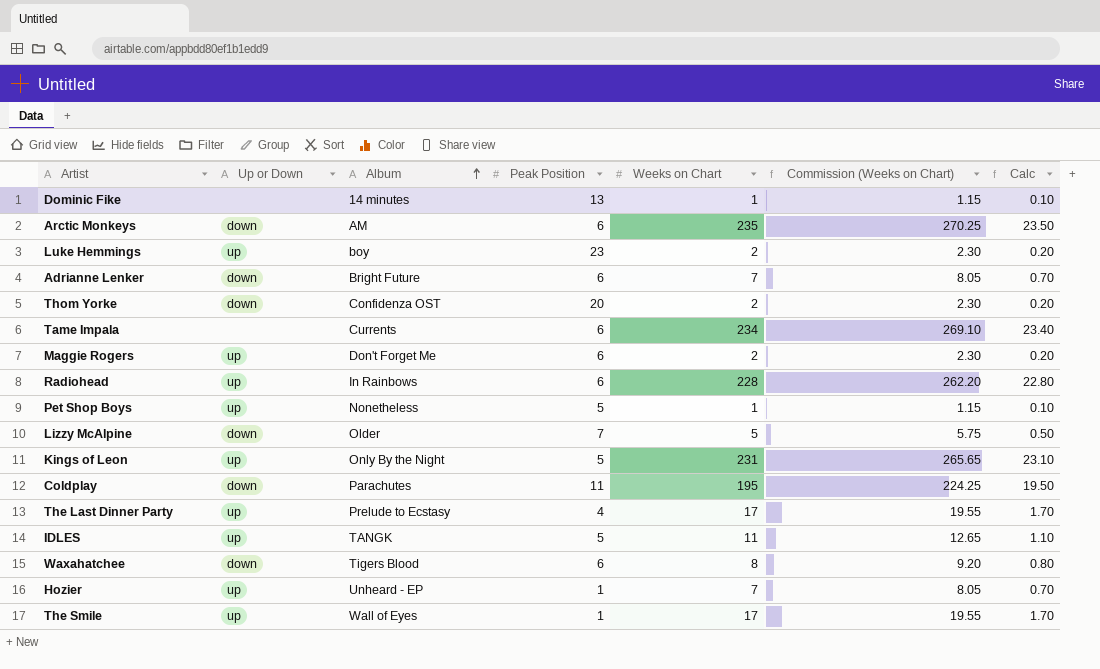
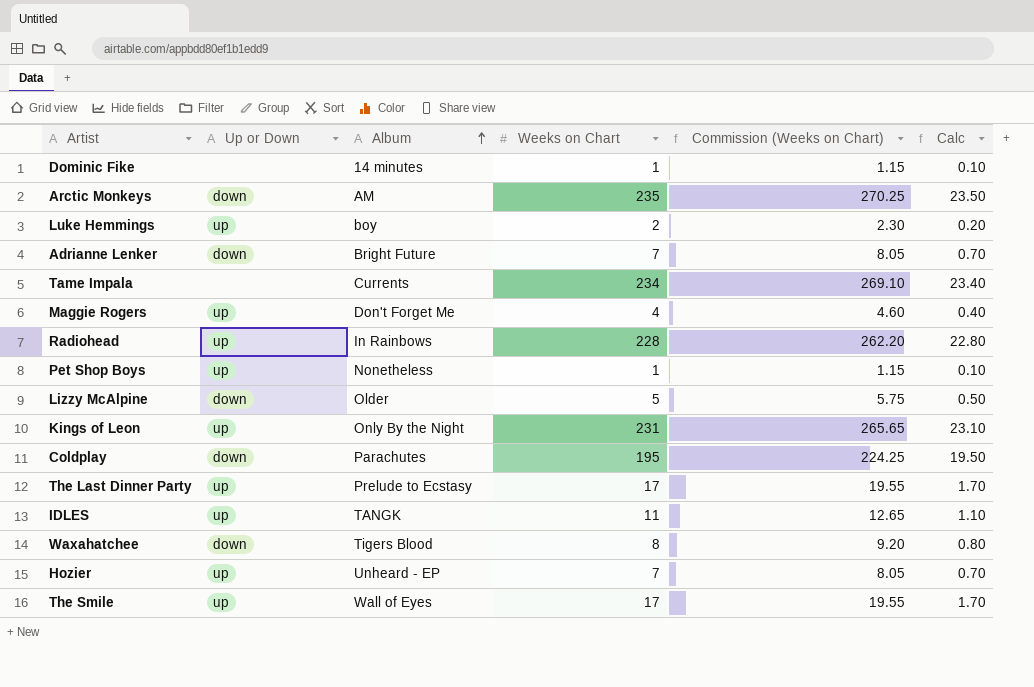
column Peak Position | position: 4 -> none
row Thom Yorke: down | Confidenza OST | 20 | 2 | 2.30 | 0.20 -> none
Maggie Rogers | Weeks on Chart: 2 -> 4
Maggie Rogers | Commission (Weeks on Chart): 2.30 -> 4.60
Maggie Rogers | Calc: 0.20 -> 0.40

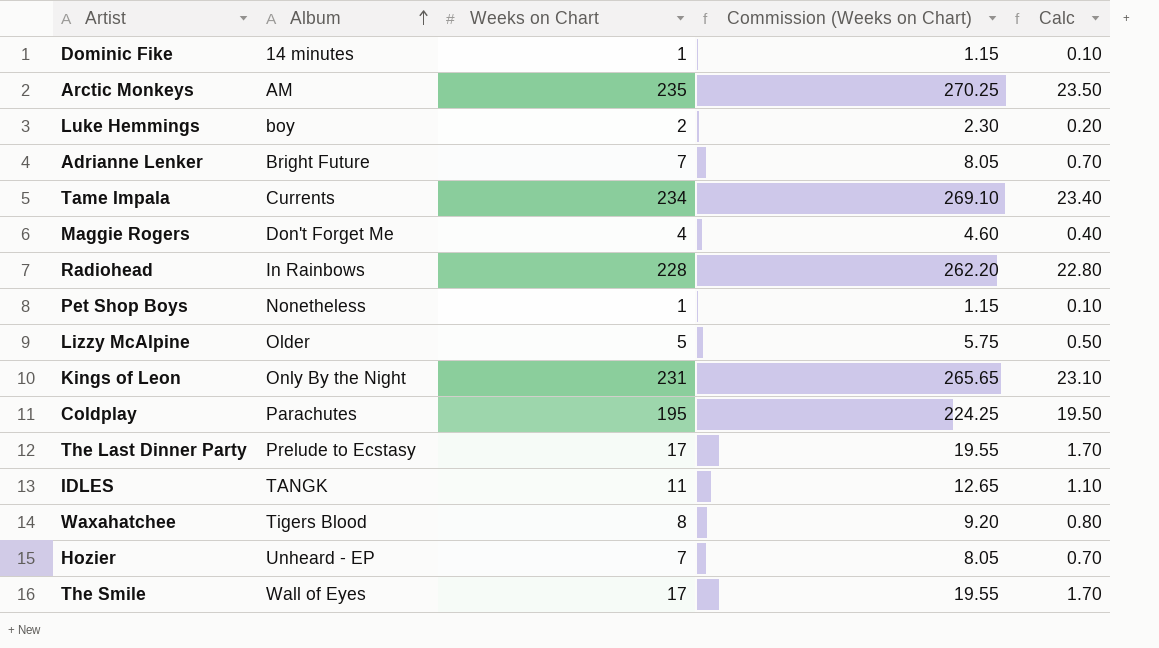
column Up or Down | position: 2 -> none

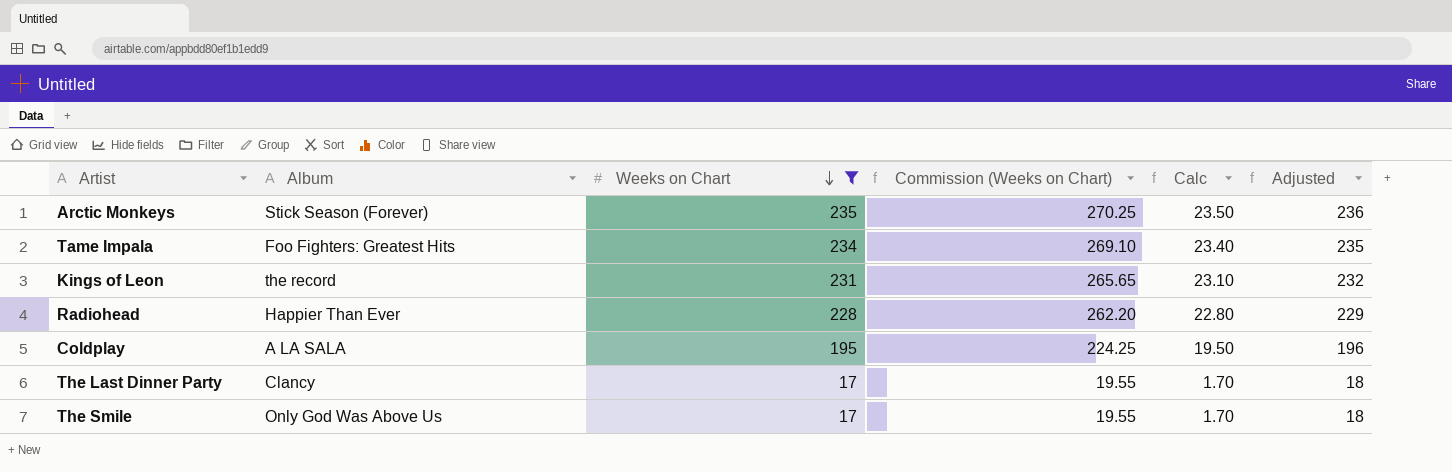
filter: none -> Weeks on Chart >= 17
row order: Album ascending -> Weeks on Chart descending
column Adjusted | formula: none -> [Weeks on Chart] + 1
Arctic Monkeys | Album: AM -> Stick Season (Forever)
Tame Impala | Album: Currents -> Foo Fighters: Greatest Hits
Kings of Leon | Album: Only By the Night -> the record
Radiohead | Album: In Rainbows -> Happier Than Ever
Coldplay | Album: Parachutes -> A LA SALA
The Last Dinner Party | Album: Prelude to Ecstasy -> Clancy
The Smile | Album: Wall of Eyes -> Only God Was Above Us

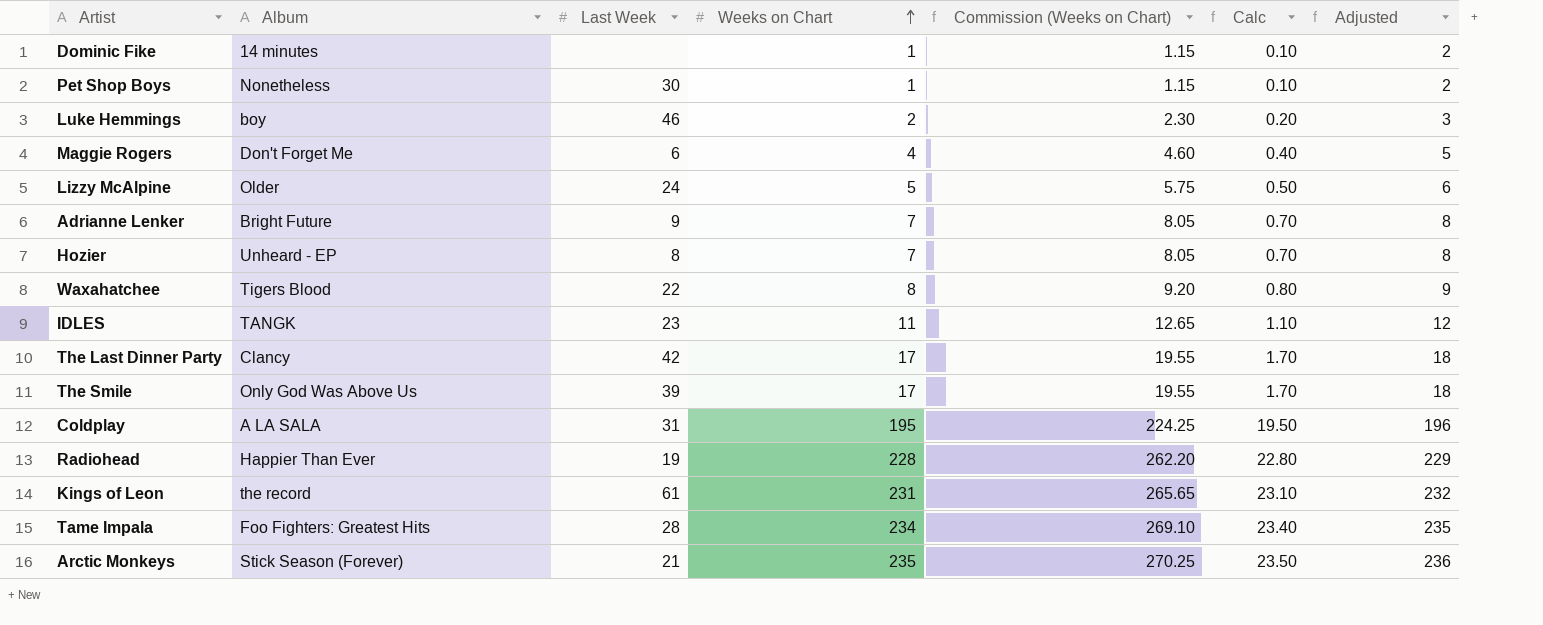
filter: Weeks on Chart >= 17 -> none
row order: Weeks on Chart descending -> Weeks on Chart ascending
column Last Week | position: none -> 3

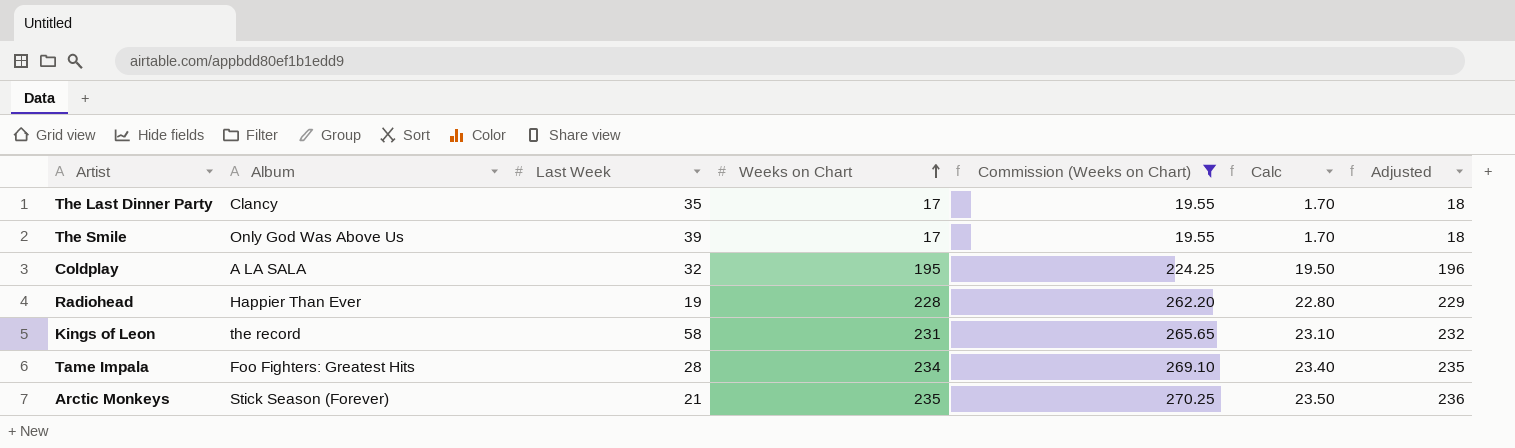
filter: none -> Commission (Weeks on Chart) >= 19.55
The Last Dinner Party | Last Week: 42 -> 35
Coldplay | Last Week: 31 -> 32
Kings of Leon | Last Week: 61 -> 58

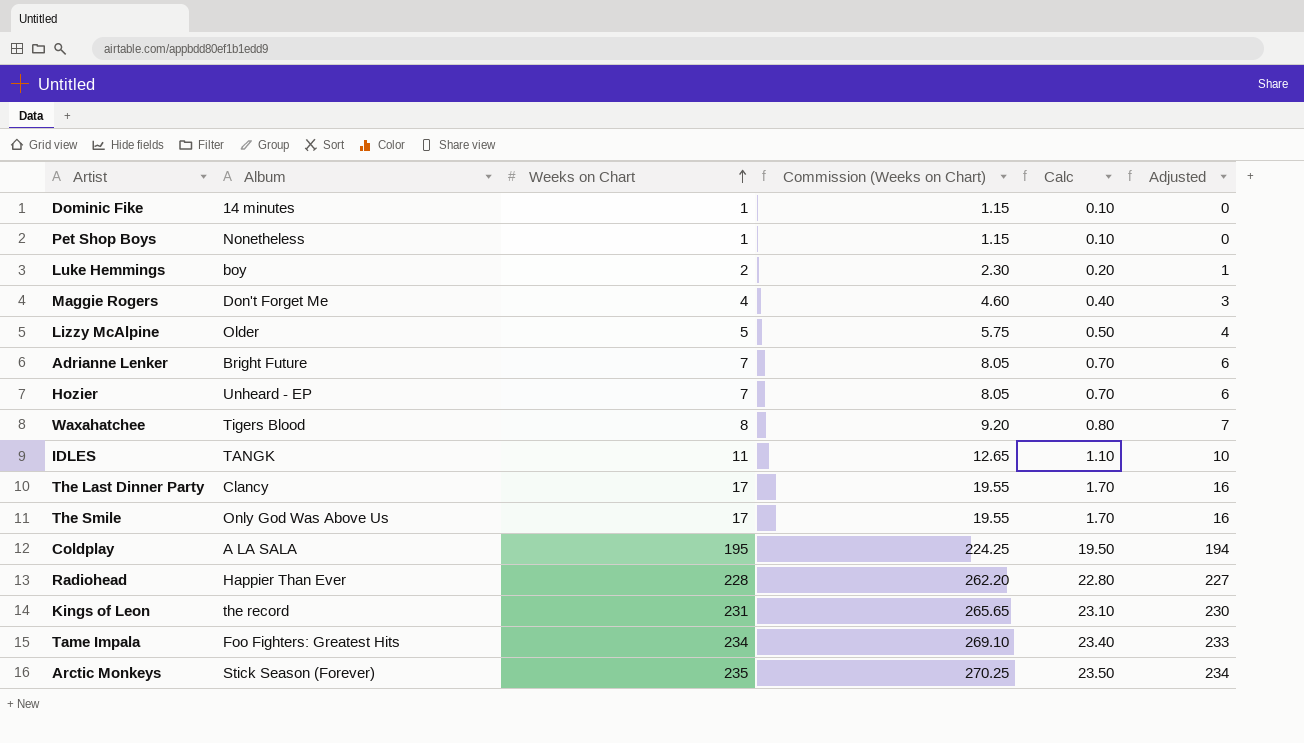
filter: Commission (Weeks on Chart) >= 19.55 -> none
column Last Week | position: 3 -> none
column Adjusted | formula: [Weeks on Chart] + 1 -> [Weeks on Chart] - 1

